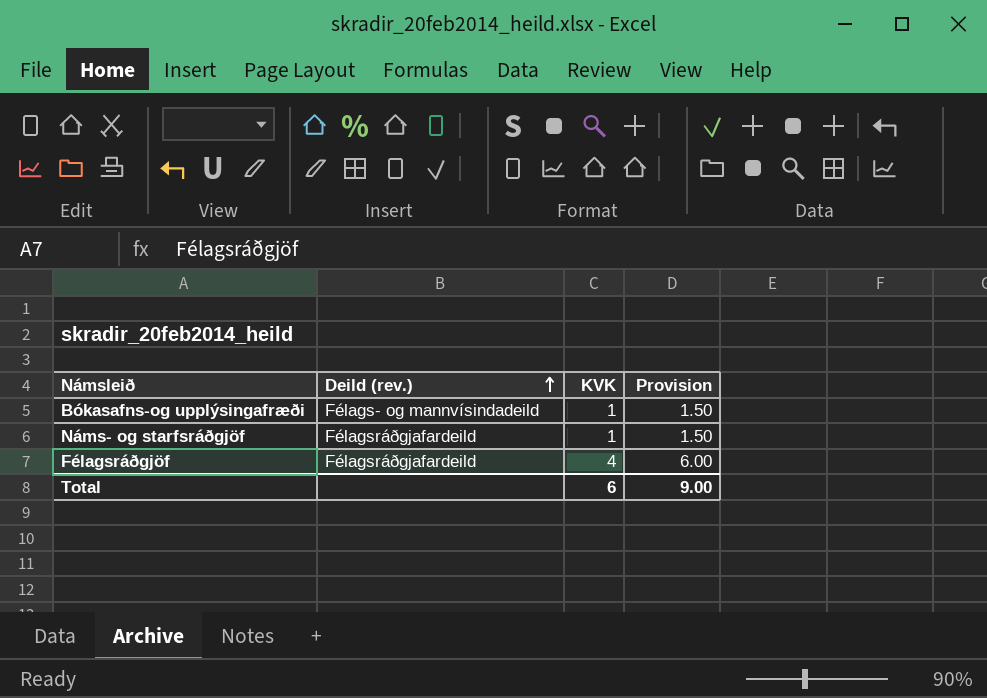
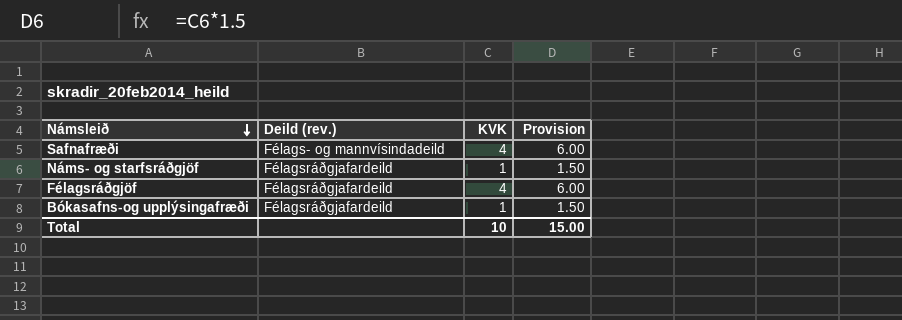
row order: Deild (rev.) ascending -> Námsleið descending
row Safnafræði: none -> Félags- og mannvísindadeild | 4 | 6.00
Bókasafns-og upplýsingafræði | Deild (rev.): Félags- og mannvísindadeild -> Félagsráðgjafardeild
Total | KVK: 6 -> 10
Total | Provision: 9.00 -> 15.00

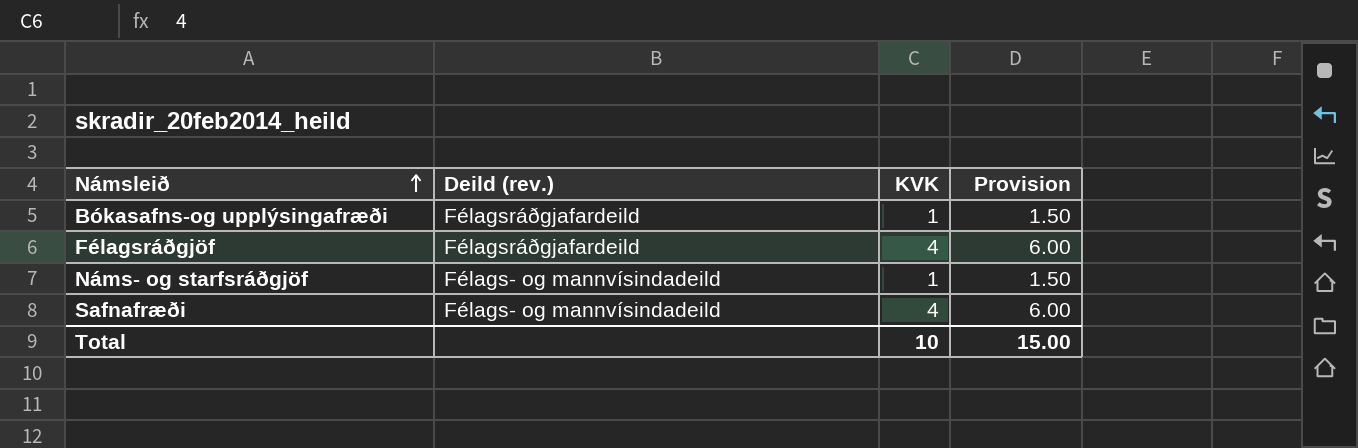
row order: Námsleið descending -> Námsleið ascending
Náms- og starfsráðgjöf | Deild (rev.): Félagsráðgjafardeild -> Félags- og mannvísindadeild

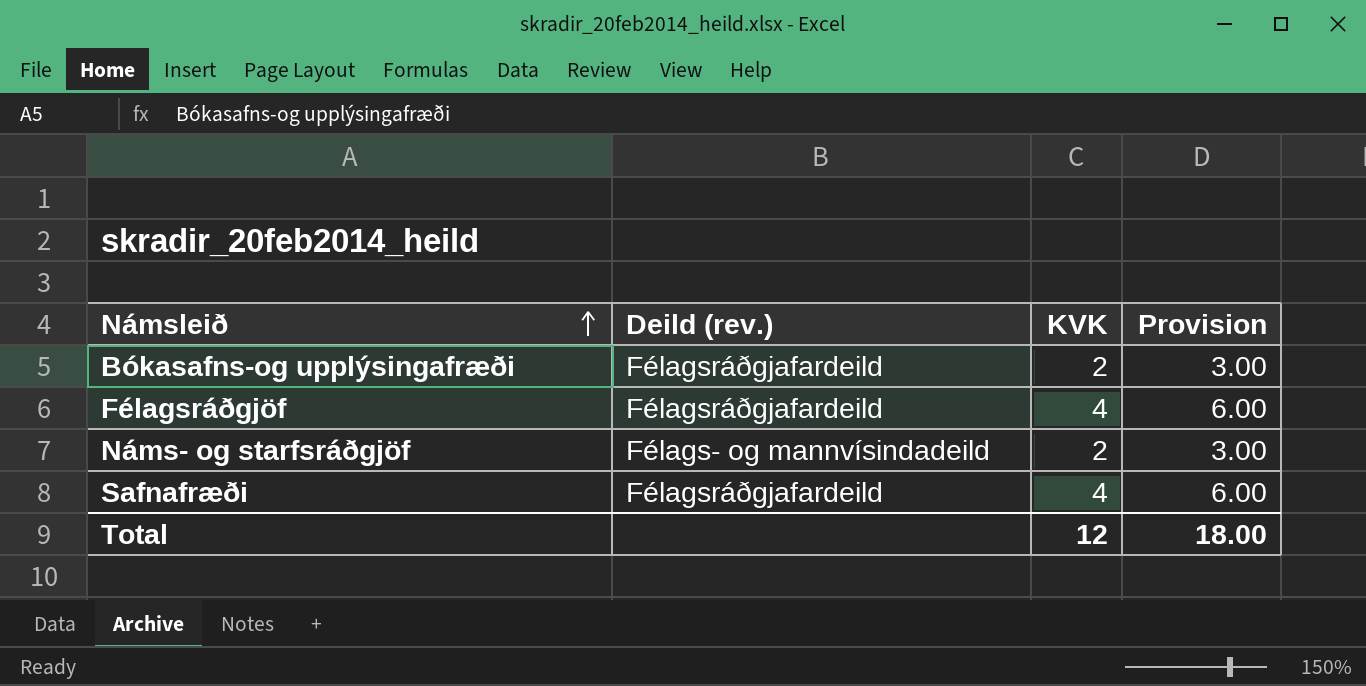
Bókasafns-og upplýsingafræði | KVK: 1 -> 2
Bókasafns-og upplýsingafræði | Provision: 1.50 -> 3.00
Náms- og starfsráðgjöf | KVK: 1 -> 2
Náms- og starfsráðgjöf | Provision: 1.50 -> 3.00
Safnafræði | Deild (rev.): Félags- og mannvísindadeild -> Félagsráðgjafardeild
Total | KVK: 10 -> 12
Total | Provision: 15.00 -> 18.00

